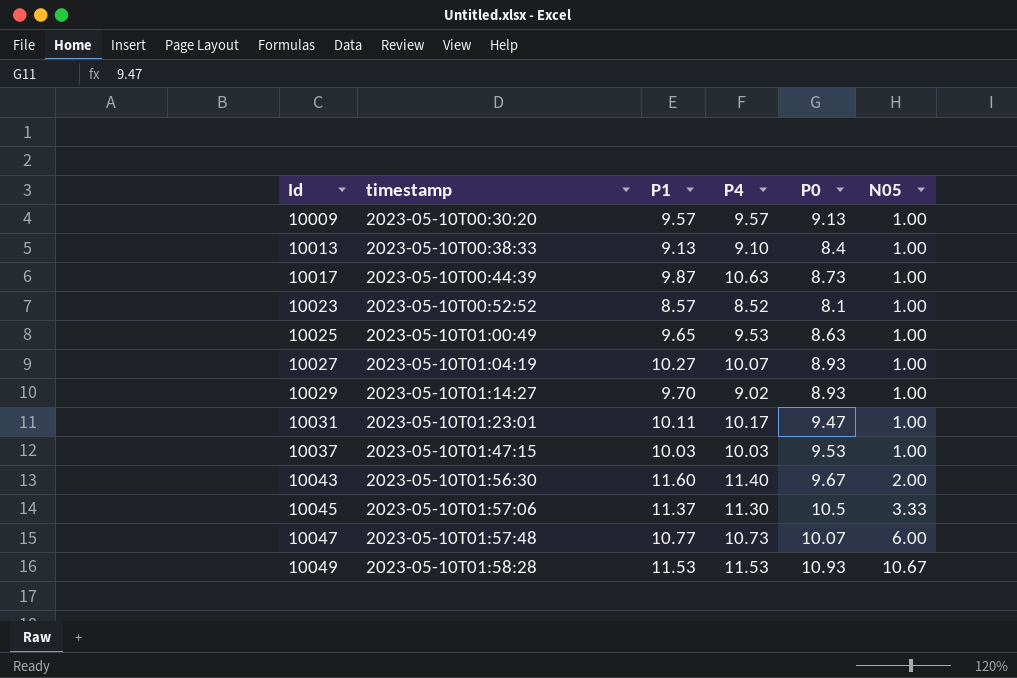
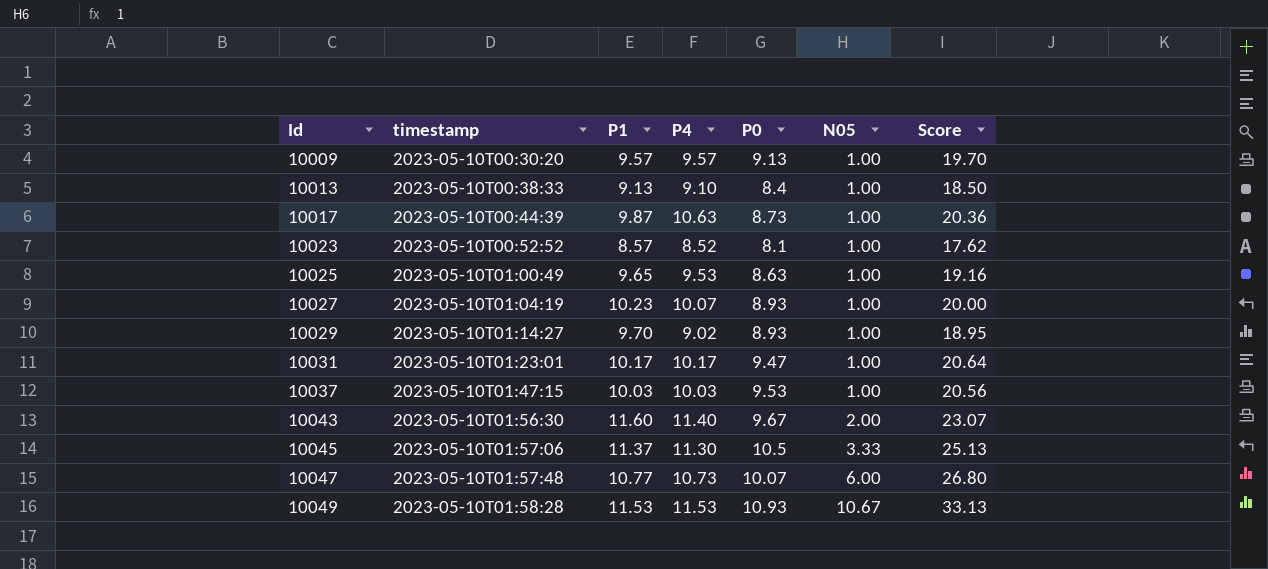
column Score | formula: none -> [P4] + [P0] + [N05]
10027 | P1: 10.27 -> 10.23
10031 | P1: 10.11 -> 10.17

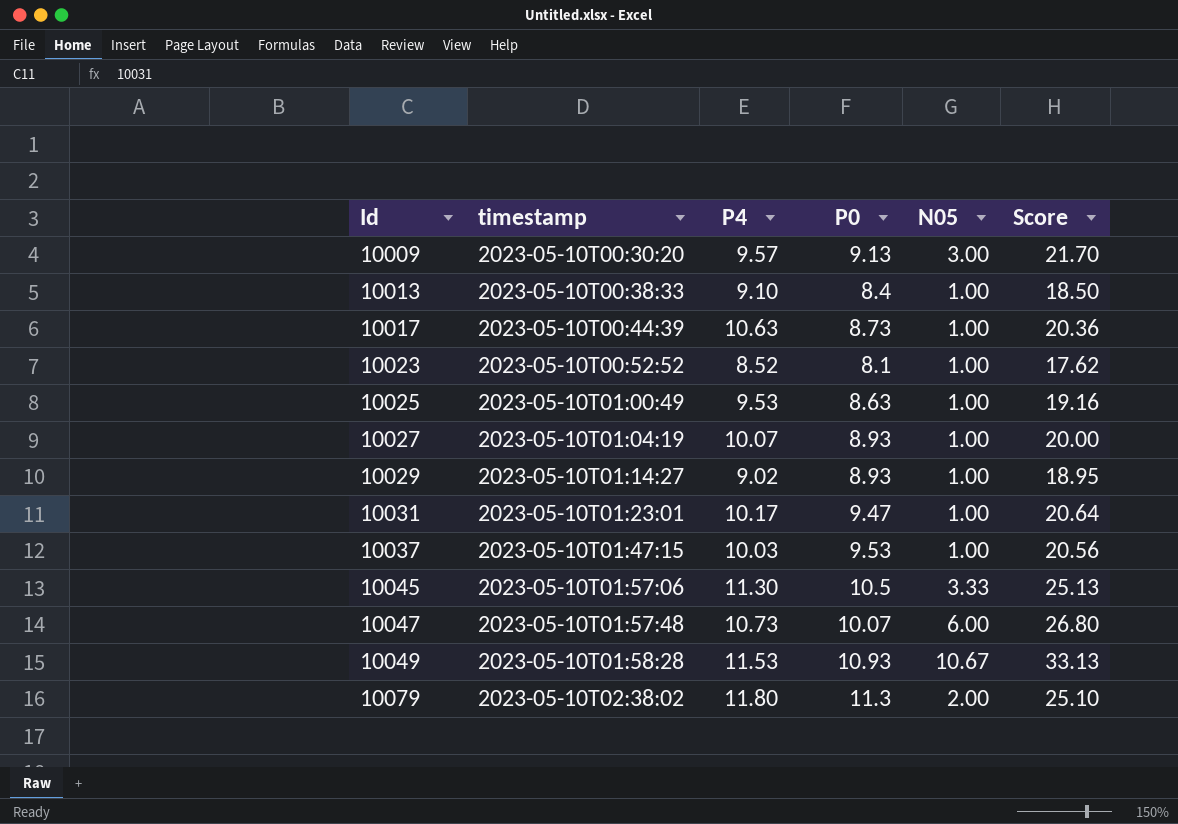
column P1 | position: 3 -> none
row 10043: 2023-05-10T01:56:30 | 11.60 | 11.40 | 9.67 | 2.00 | 23.07 -> none
10009 | N05: 1.00 -> 3.00
10009 | Score: 19.70 -> 21.70
row 10079: none -> 2023-05-10T02:38:02 | 11.80 | 11.3 | 2.00 | 25.10

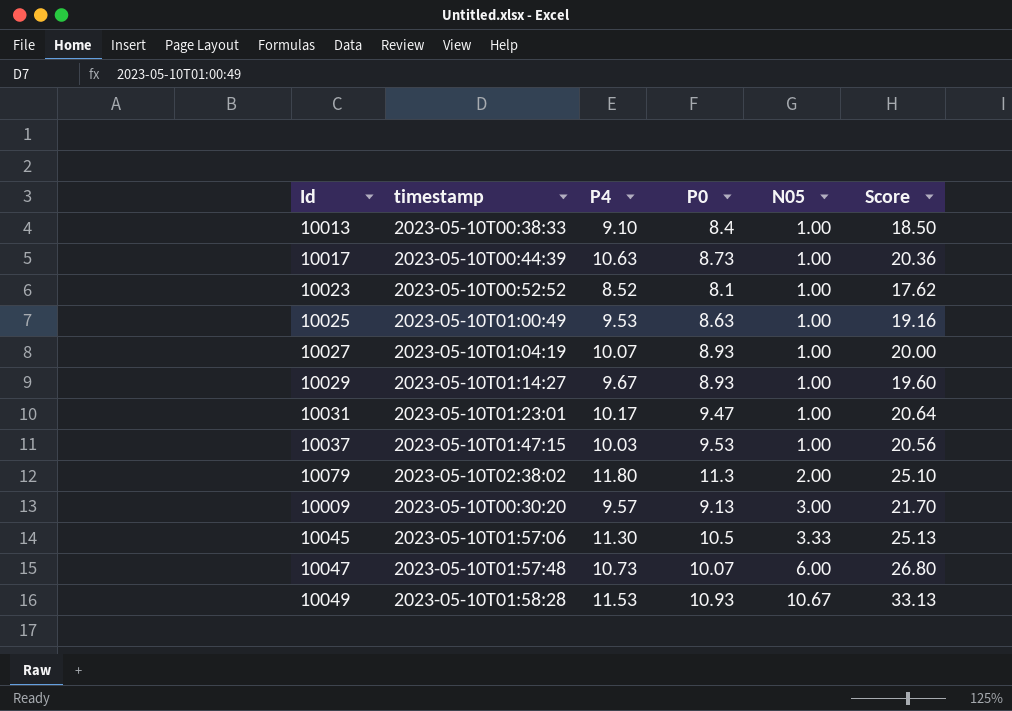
row order: Id ascending -> N05 ascending
10029 | P4: 9.02 -> 9.67
10029 | Score: 18.95 -> 19.60

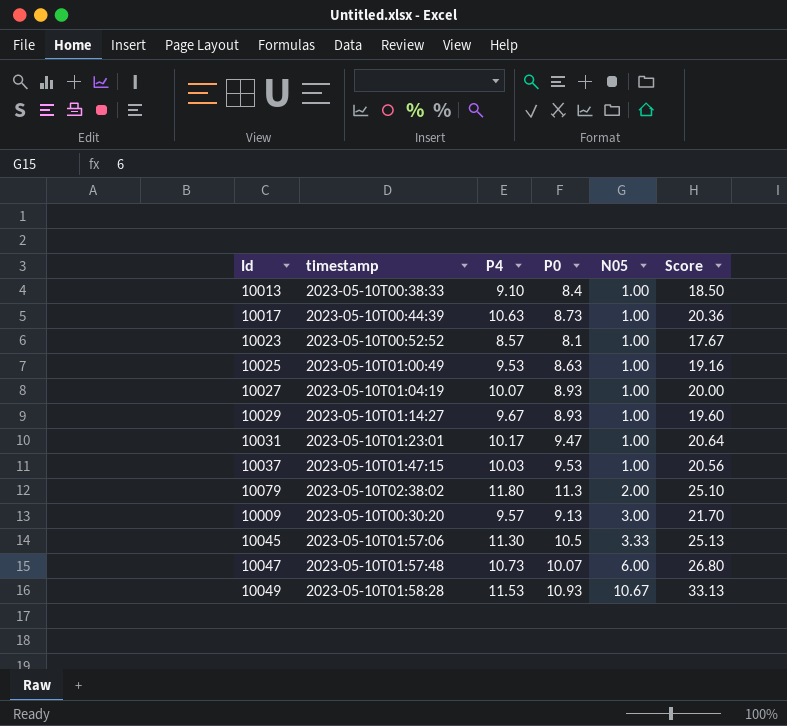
10023 | P4: 8.52 -> 8.57
10023 | Score: 17.62 -> 17.67

